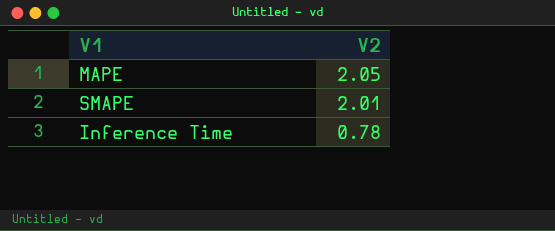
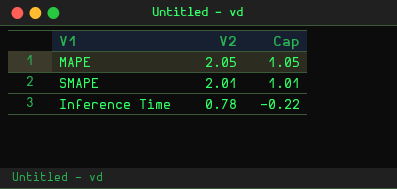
column Cap | formula: none -> [V2] - 1

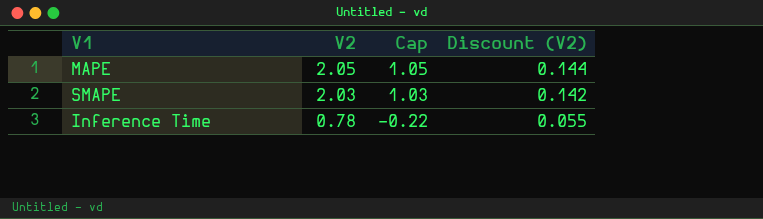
column Discount (V2) | formula: none -> [V2] * 0.07
SMAPE | V2: 2.01 -> 2.03
SMAPE | Cap: 1.01 -> 1.03

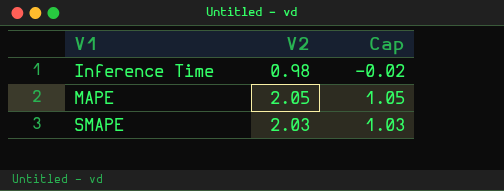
row order: V2 descending -> V1 ascending
column Discount (V2) | formula: [V2] * 0.07 -> none
Inference Time | V2: 0.78 -> 0.98
Inference Time | Cap: -0.22 -> -0.02

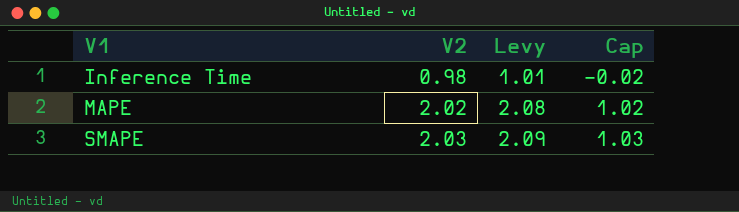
column Levy | formula: none -> [V2] * 1.03
MAPE | V2: 2.05 -> 2.02
MAPE | Cap: 1.05 -> 1.02

